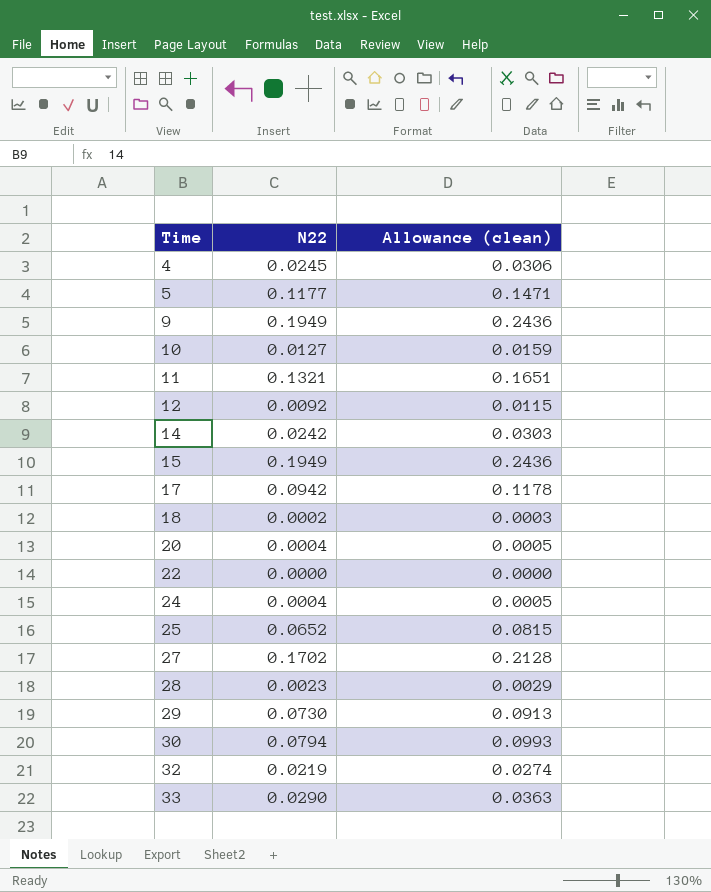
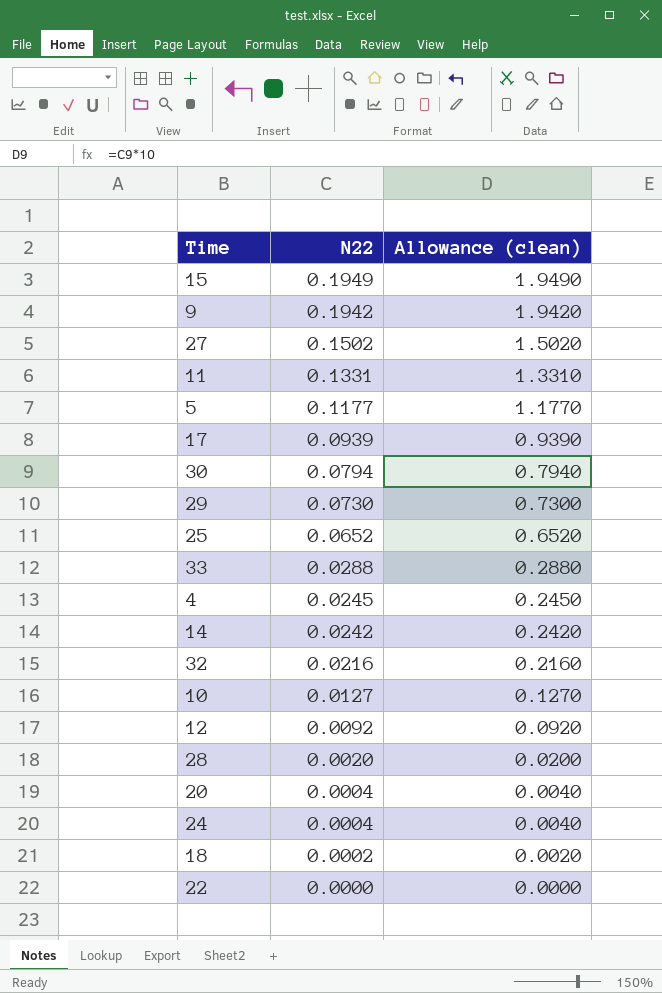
row order: Time ascending -> N22 descending
column Allowance (clean) | formula: [N22] * 1.25 -> [N22] * 10
9 | N22: 0.1949 -> 0.1942
27 | N22: 0.1702 -> 0.1502
11 | N22: 0.1321 -> 0.1331
17 | N22: 0.0942 -> 0.0939
33 | N22: 0.0290 -> 0.0288
32 | N22: 0.0219 -> 0.0216
28 | N22: 0.0023 -> 0.0020

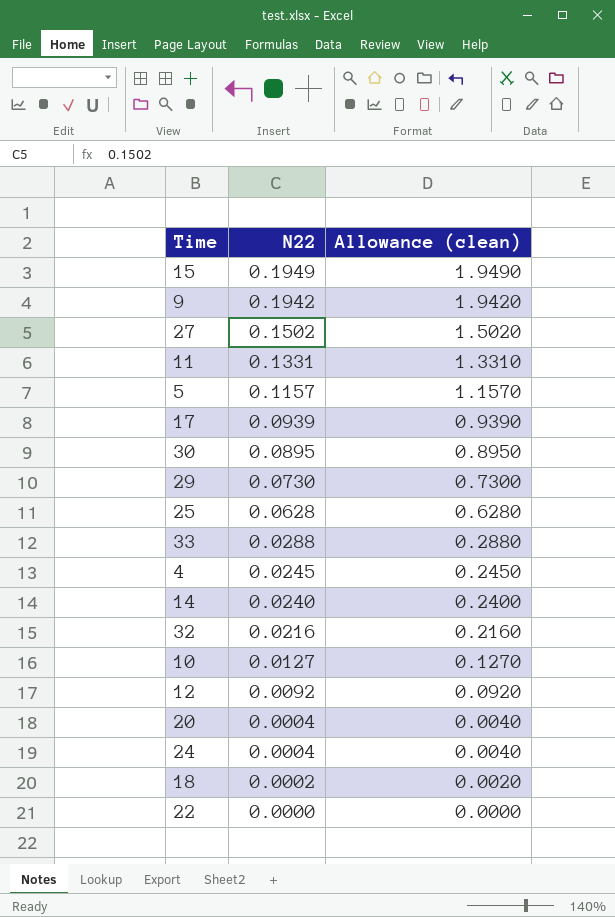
row 28: 0.0020 | 0.0200 -> none
5 | N22: 0.1177 -> 0.1157
5 | Allowance (clean): 1.1770 -> 1.1570
30 | N22: 0.0794 -> 0.0895
30 | Allowance (clean): 0.7940 -> 0.8950
25 | N22: 0.0652 -> 0.0628
25 | Allowance (clean): 0.6520 -> 0.6280
14 | N22: 0.0242 -> 0.0240
14 | Allowance (clean): 0.2420 -> 0.2400

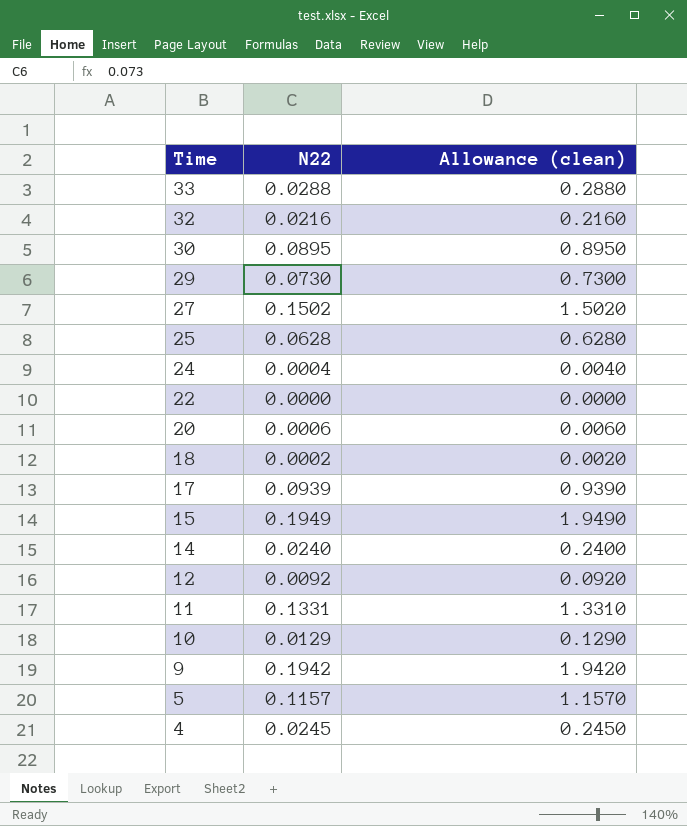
row order: N22 descending -> Time descending
20 | N22: 0.0004 -> 0.0006
20 | Allowance (clean): 0.0040 -> 0.0060
10 | N22: 0.0127 -> 0.0129
10 | Allowance (clean): 0.1270 -> 0.1290

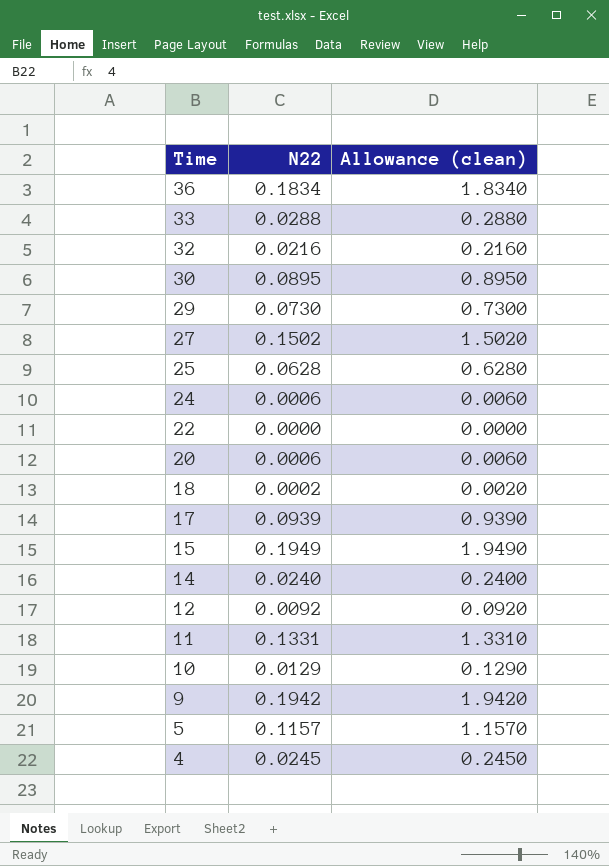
row 36: none -> 0.1834 | 1.8340
24 | N22: 0.0004 -> 0.0006
24 | Allowance (clean): 0.0040 -> 0.0060

